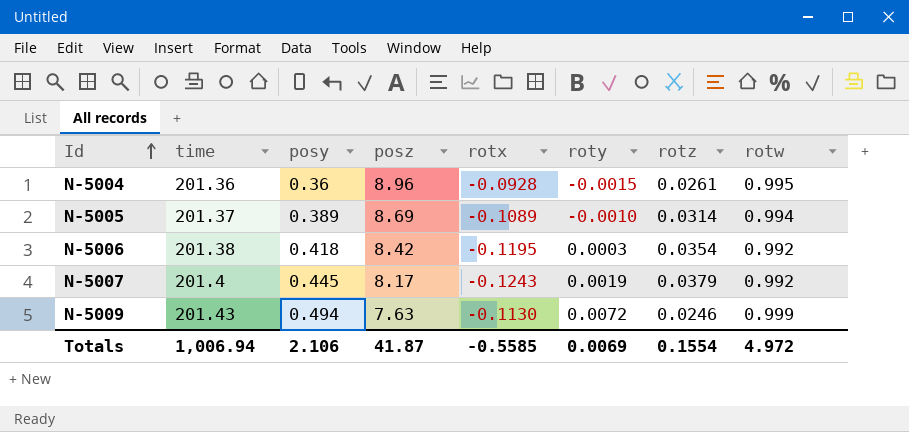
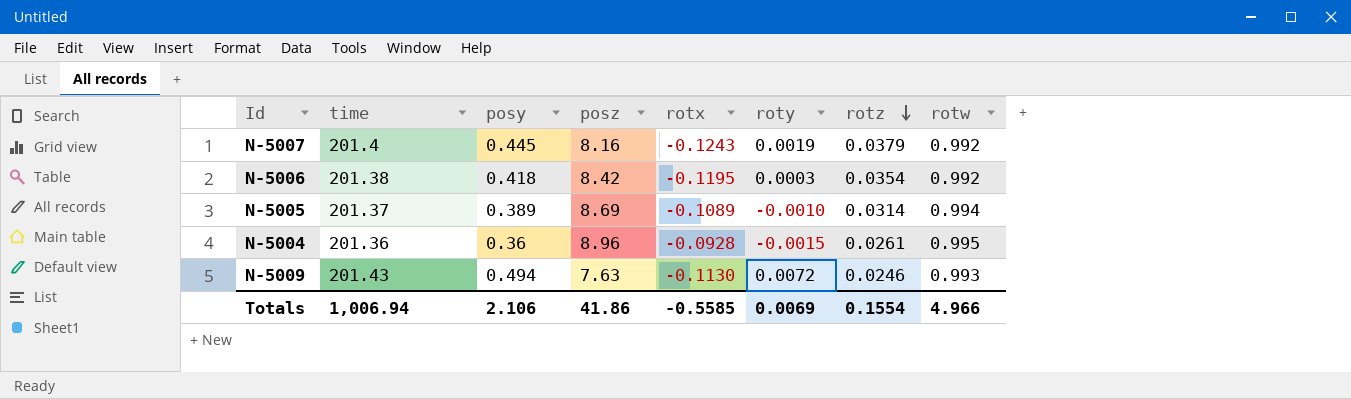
row order: Id ascending -> rotz descending
N-5007 | posz: 8.17 -> 8.16
N-5009 | rotw: 0.999 -> 0.993
Totals | posz: 41.87 -> 41.86
Totals | rotw: 4.972 -> 4.966

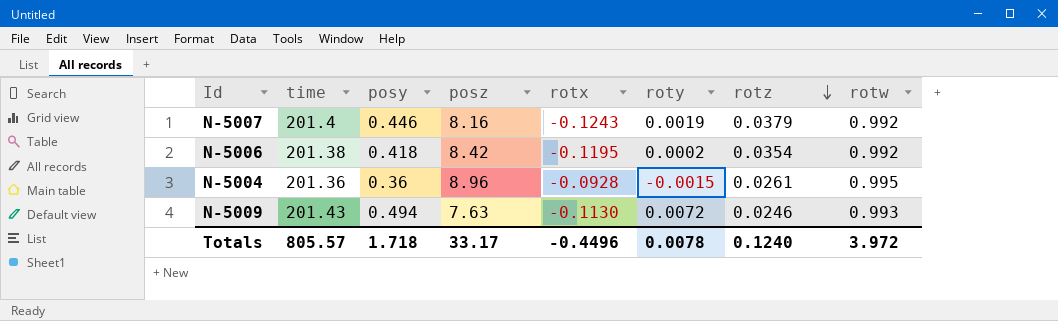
row N-5005: 201.37 | 0.389 | 8.69 | -0.1089 | -0.0010 | 0.0314 | 0.994 -> none
N-5007 | posy: 0.445 -> 0.446
N-5006 | roty: 0.0003 -> 0.0002
Totals | time: 1,006.94 -> 805.57
Totals | posy: 2.106 -> 1.718
Totals | posz: 41.86 -> 33.17
Totals | rotx: -0.5585 -> -0.4496
Totals | roty: 0.0069 -> 0.0078
Totals | rotz: 0.1554 -> 0.1240
Totals | rotw: 4.966 -> 3.972

